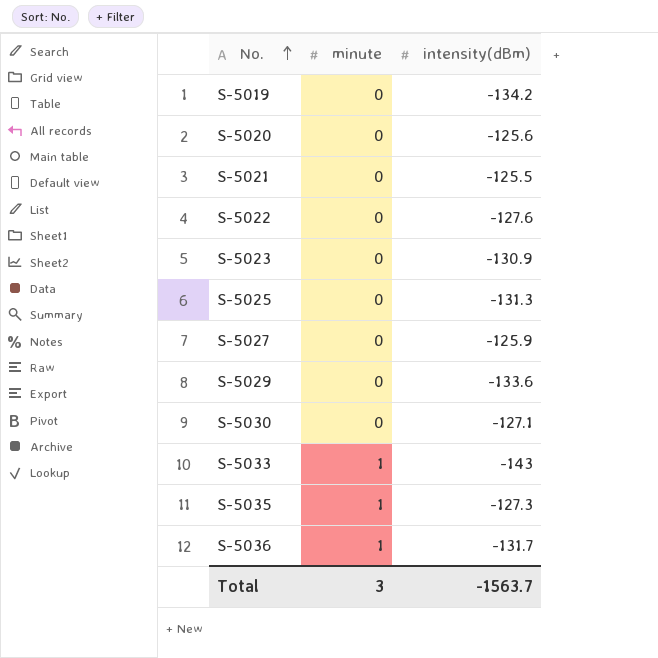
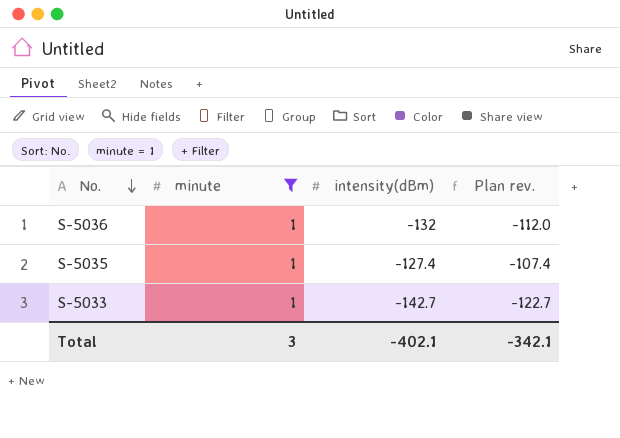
filter: none -> minute = 1
row order: No. ascending -> No. descending
column Plan rev. | formula: none -> [intensity(dBm)] + 20
S-5036 | intensity(dBm): -131.7 -> -132
S-5035 | intensity(dBm): -127.3 -> -127.4
S-5033 | intensity(dBm): -143 -> -142.7
Total | intensity(dBm): -1563.7 -> -402.1

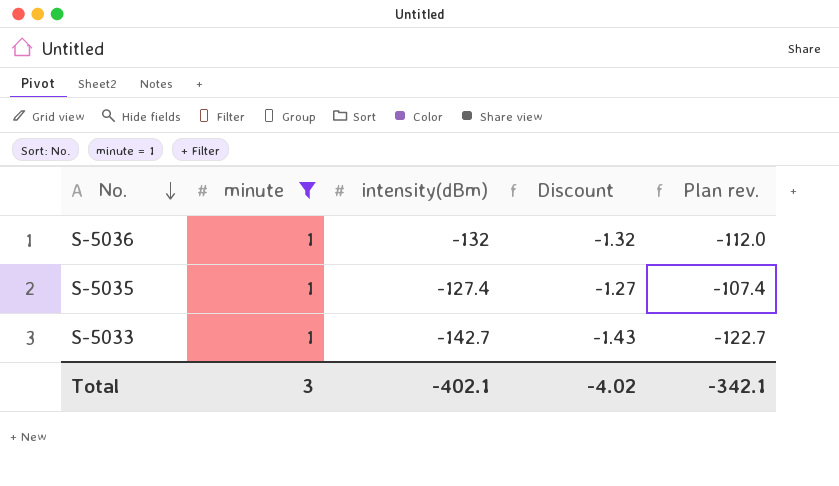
column Discount | formula: none -> [intensity(dBm)] * 0.01

